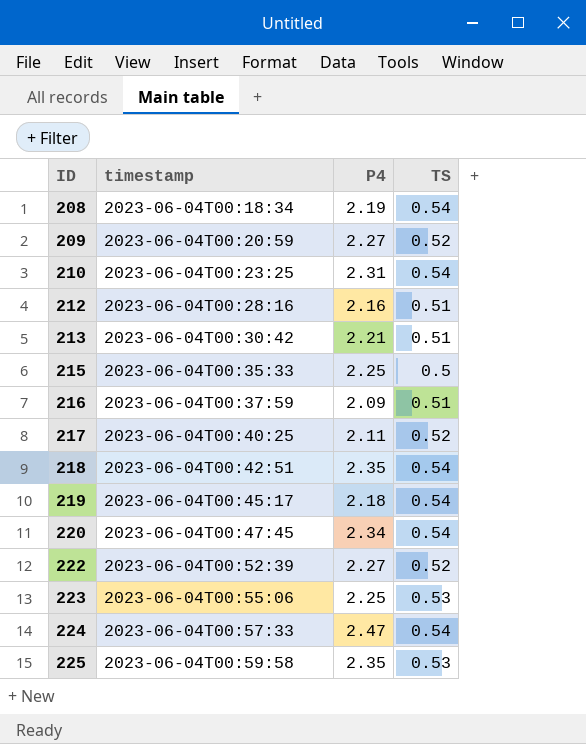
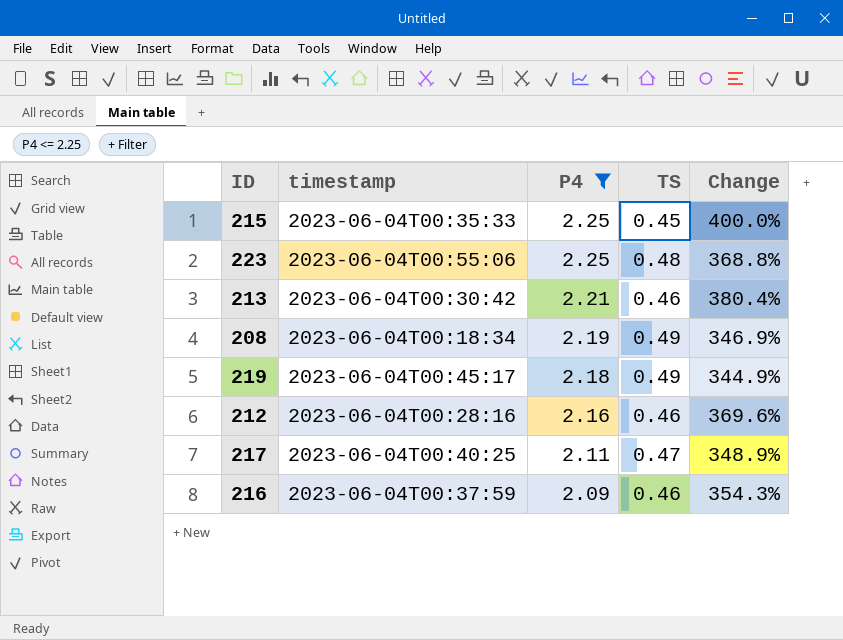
filter: none -> P4 <= 2.25
row order: ID ascending -> P4 descending
column Change | formula: none -> ([P4] - [TS]) / [TS]
215 | TS: 0.5 -> 0.45
223 | TS: 0.53 -> 0.48
213 | TS: 0.51 -> 0.46
208 | TS: 0.54 -> 0.49
219 | TS: 0.54 -> 0.49
212 | TS: 0.51 -> 0.46
217 | TS: 0.52 -> 0.47
216 | TS: 0.51 -> 0.46

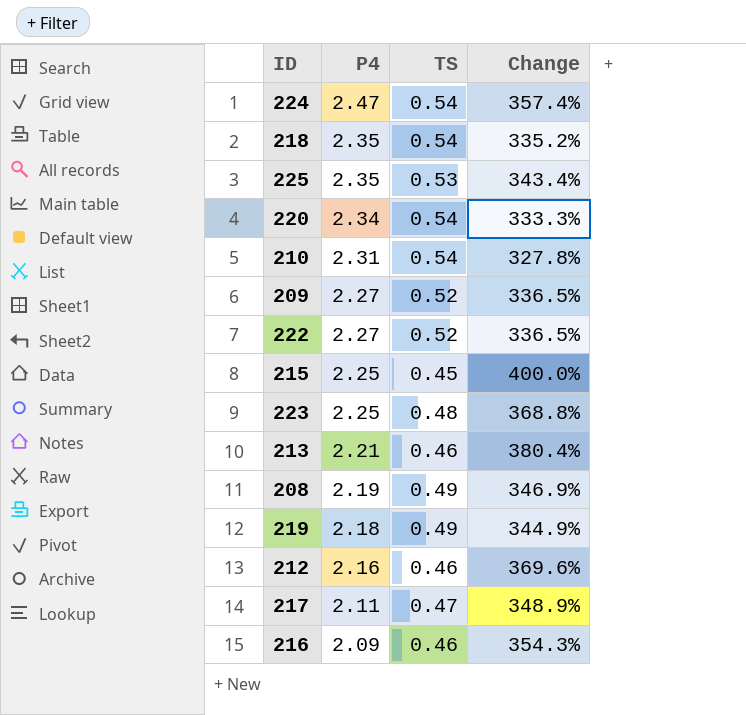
filter: P4 <= 2.25 -> none
column timestamp | position: 2 -> none

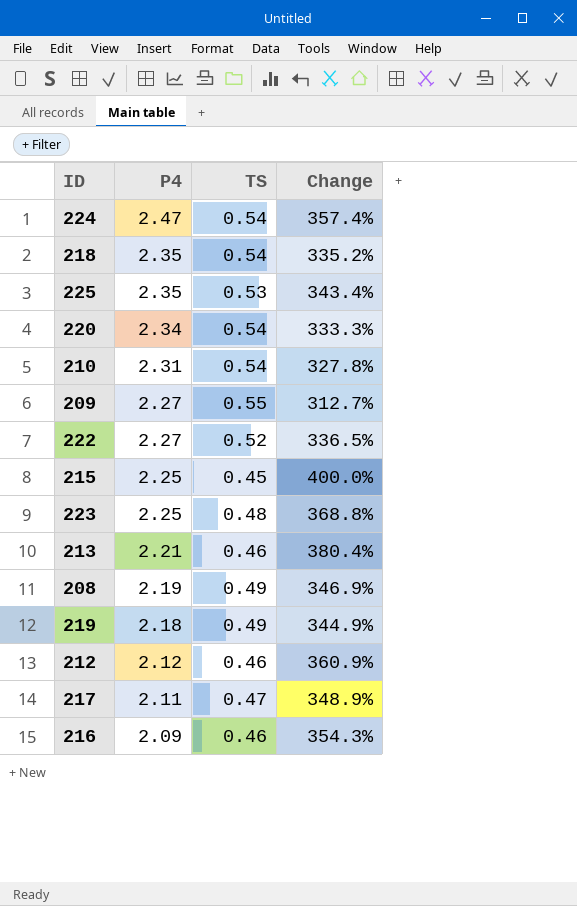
209 | TS: 0.52 -> 0.55
209 | Change: 336.5% -> 312.7%
212 | P4: 2.16 -> 2.12
212 | Change: 369.6% -> 360.9%

